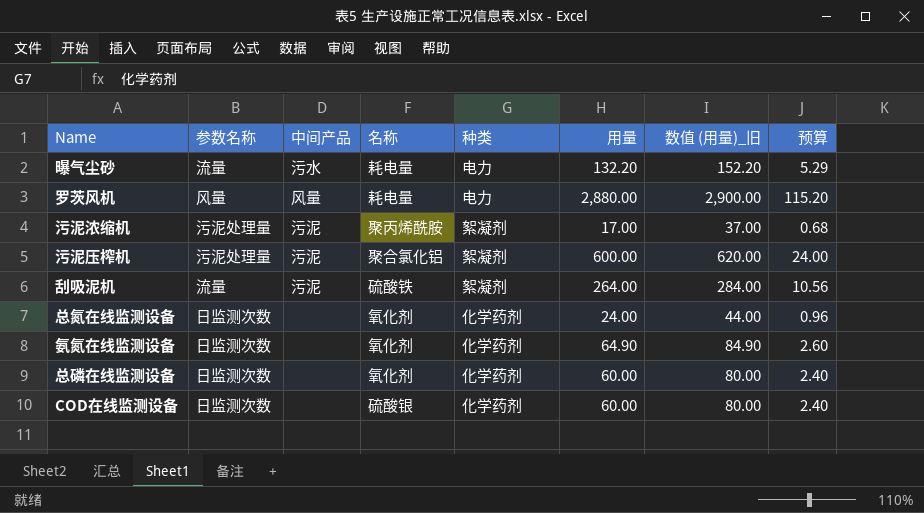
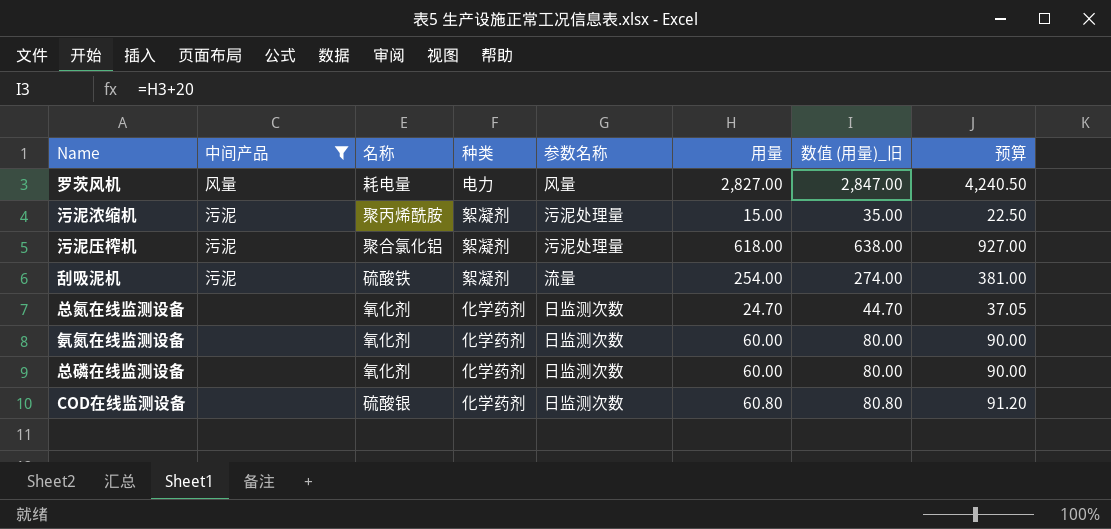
filter: none -> 中间产品 != 污水
column 参数名称 | position: 2 -> 5
column 预算 | formula: [用量] * 0.04 -> [用量] * 1.5
罗茨风机 | 用量: 2,880.00 -> 2,827.00
罗茨风机 | 数值 (用量)_旧: 2,900.00 -> 2,847.00
污泥浓缩机 | 用量: 17.00 -> 15.00
污泥浓缩机 | 数值 (用量)_旧: 37.00 -> 35.00
污泥压榨机 | 用量: 600.00 -> 618.00
污泥压榨机 | 数值 (用量)_旧: 620.00 -> 638.00
刮吸泥机 | 用量: 264.00 -> 254.00
刮吸泥机 | 数值 (用量)_旧: 284.00 -> 274.00
总氮在线监测设备 | 用量: 24.00 -> 24.70
总氮在线监测设备 | 数值 (用量)_旧: 44.00 -> 44.70
氨氮在线监测设备 | 用量: 64.90 -> 60.00
氨氮在线监测设备 | 数值 (用量)_旧: 84.90 -> 80.00
COD在线监测设备 | 用量: 60.00 -> 60.80
COD在线监测设备 | 数值 (用量)_旧: 80.00 -> 80.80

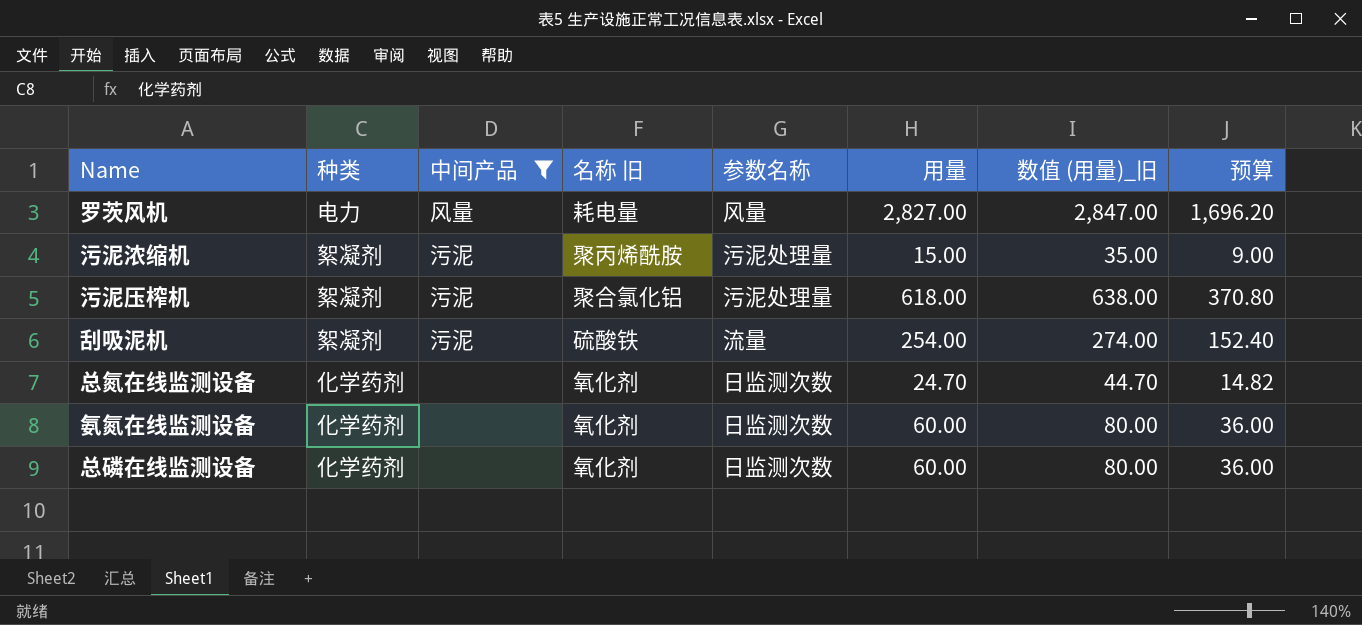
column 种类 | position: 4 -> 2
column name: 名称 -> 名称 旧
column 预算 | formula: [用量] * 1.5 -> [用量] * 0.6
row COD在线监测设备: none | 硫酸银 | 化学药剂 | 日监测次数 | 60.80 | 80.80 | 91.20 -> none

